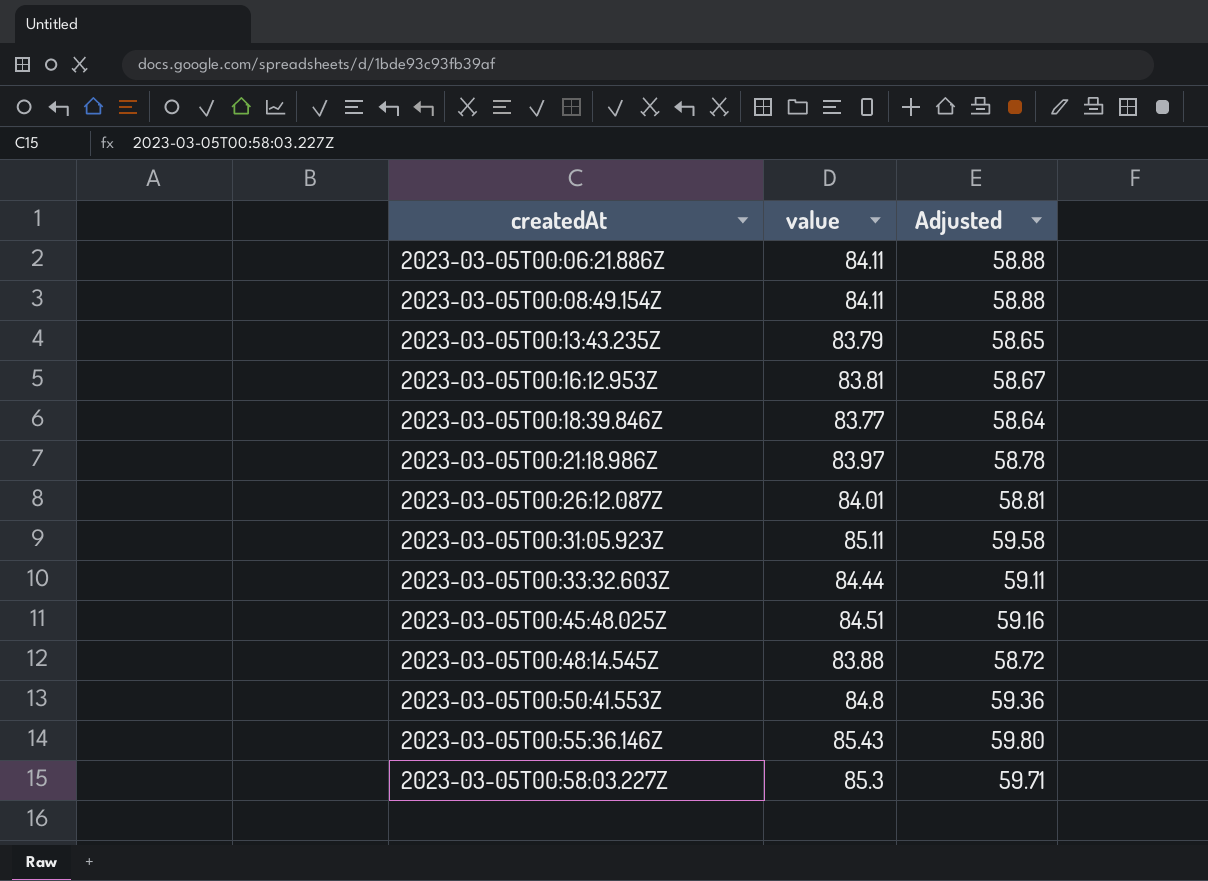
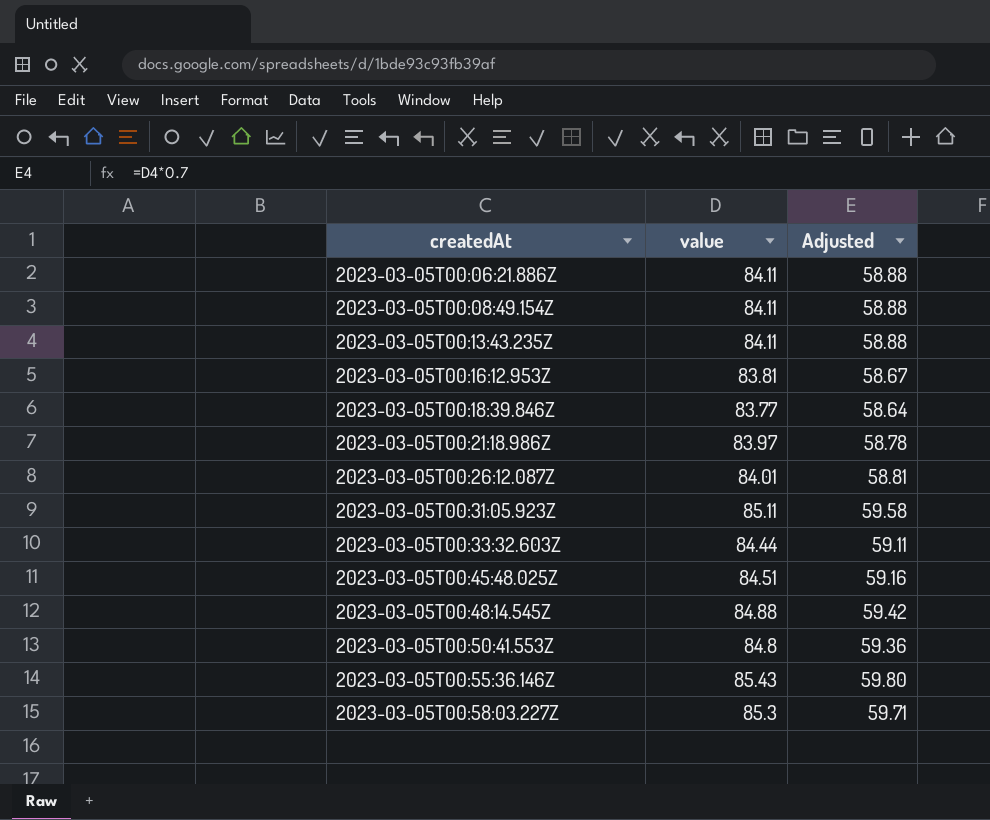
2023-03-05T00:13:43.235Z | value: 83.79 -> 84.11
2023-03-05T00:13:43.235Z | Adjusted: 58.65 -> 58.88
2023-03-05T00:48:14.545Z | value: 83.88 -> 84.88
2023-03-05T00:48:14.545Z | Adjusted: 58.72 -> 59.42

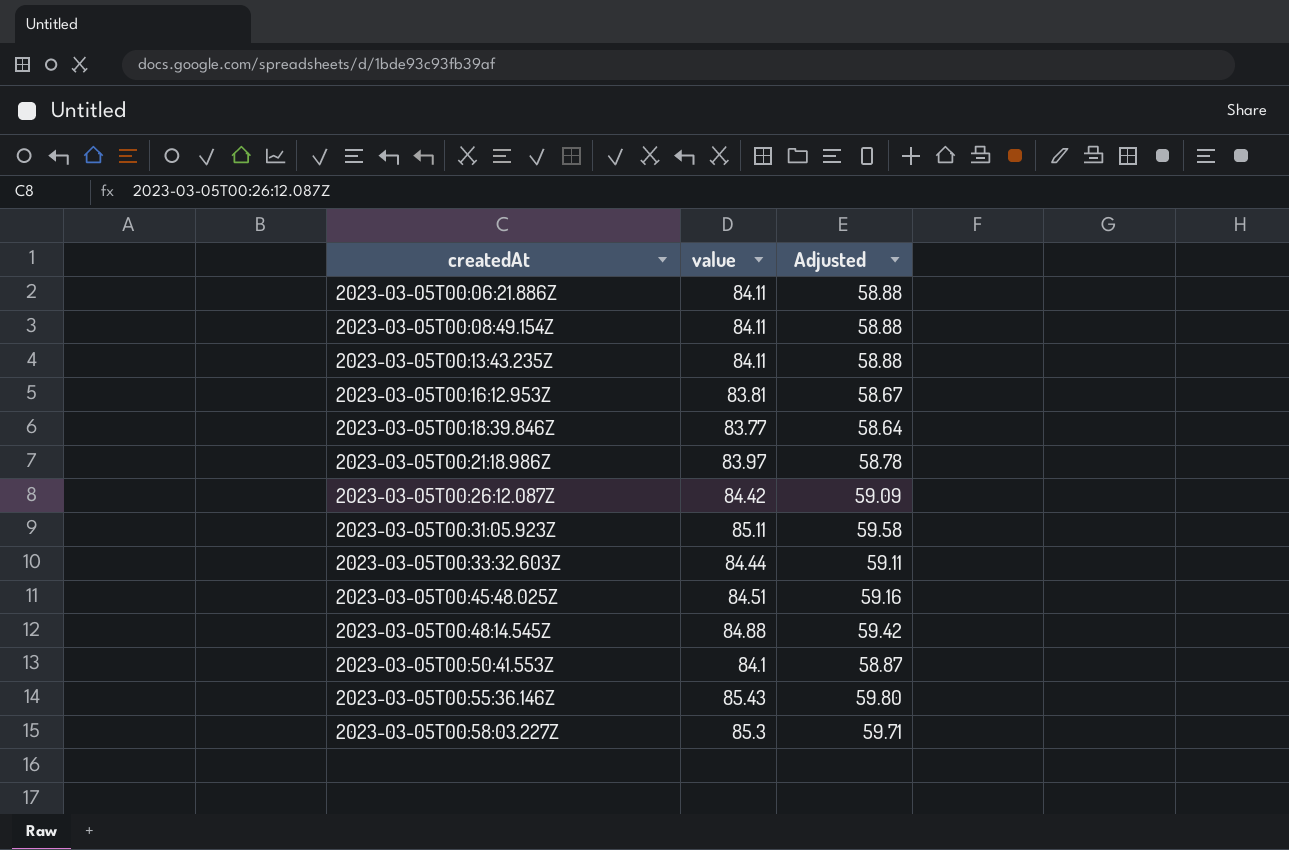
2023-03-05T00:26:12.087Z | value: 84.01 -> 84.42
2023-03-05T00:26:12.087Z | Adjusted: 58.81 -> 59.09
2023-03-05T00:50:41.553Z | value: 84.8 -> 84.1
2023-03-05T00:50:41.553Z | Adjusted: 59.36 -> 58.87

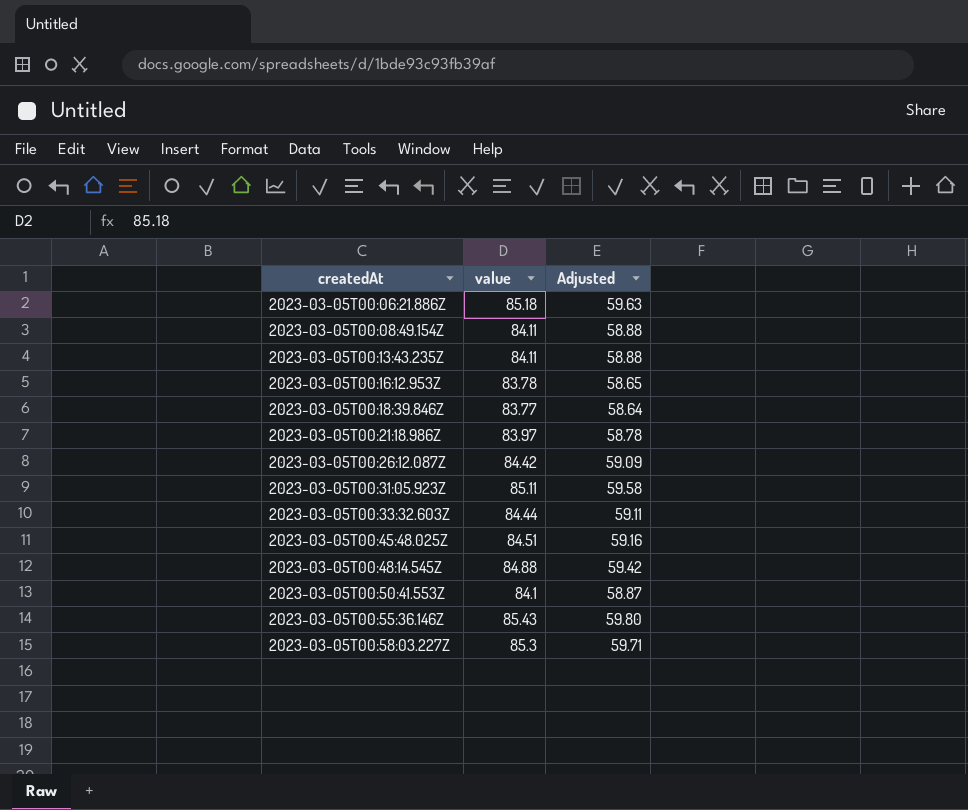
2023-03-05T00:06:21.886Z | value: 84.11 -> 85.18
2023-03-05T00:06:21.886Z | Adjusted: 58.88 -> 59.63
2023-03-05T00:16:12.953Z | value: 83.81 -> 83.78
2023-03-05T00:16:12.953Z | Adjusted: 58.67 -> 58.65

